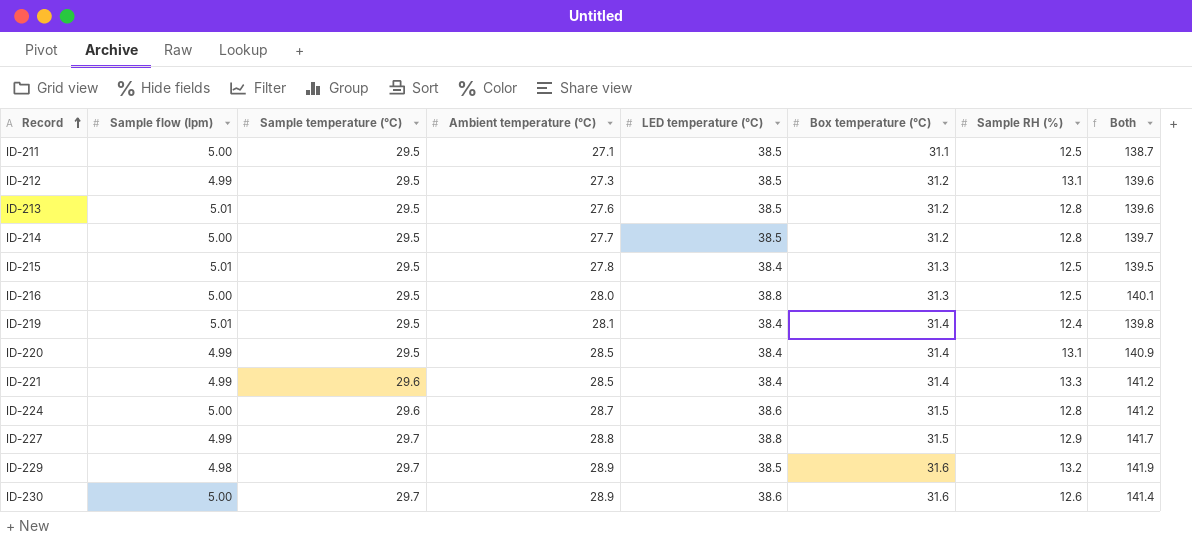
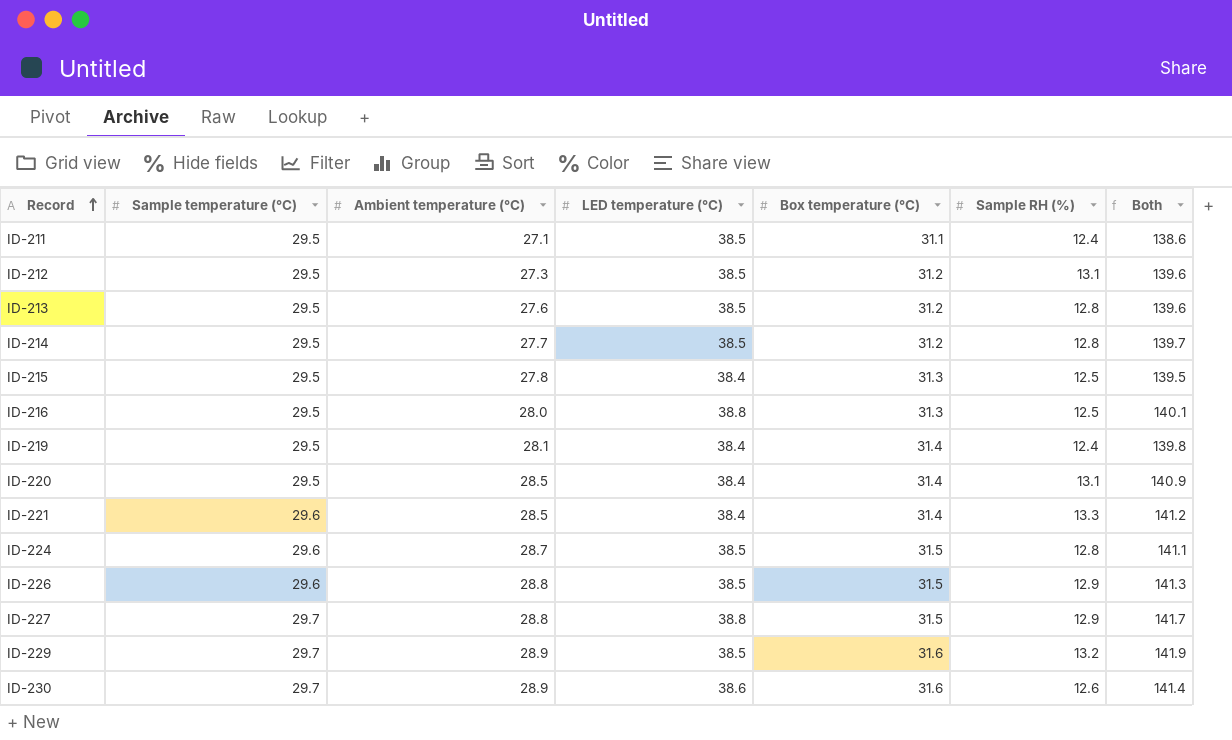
column Sample flow (lpm) | position: 2 -> none
ID-211 | Sample RH (%): 12.5 -> 12.4
ID-211 | Both: 138.7 -> 138.6
ID-224 | LED temperature (°C): 38.6 -> 38.5
ID-224 | Both: 141.2 -> 141.1
row ID-226: none -> 29.6 | 28.8 | 38.5 | 31.5 | 12.9 | 141.3

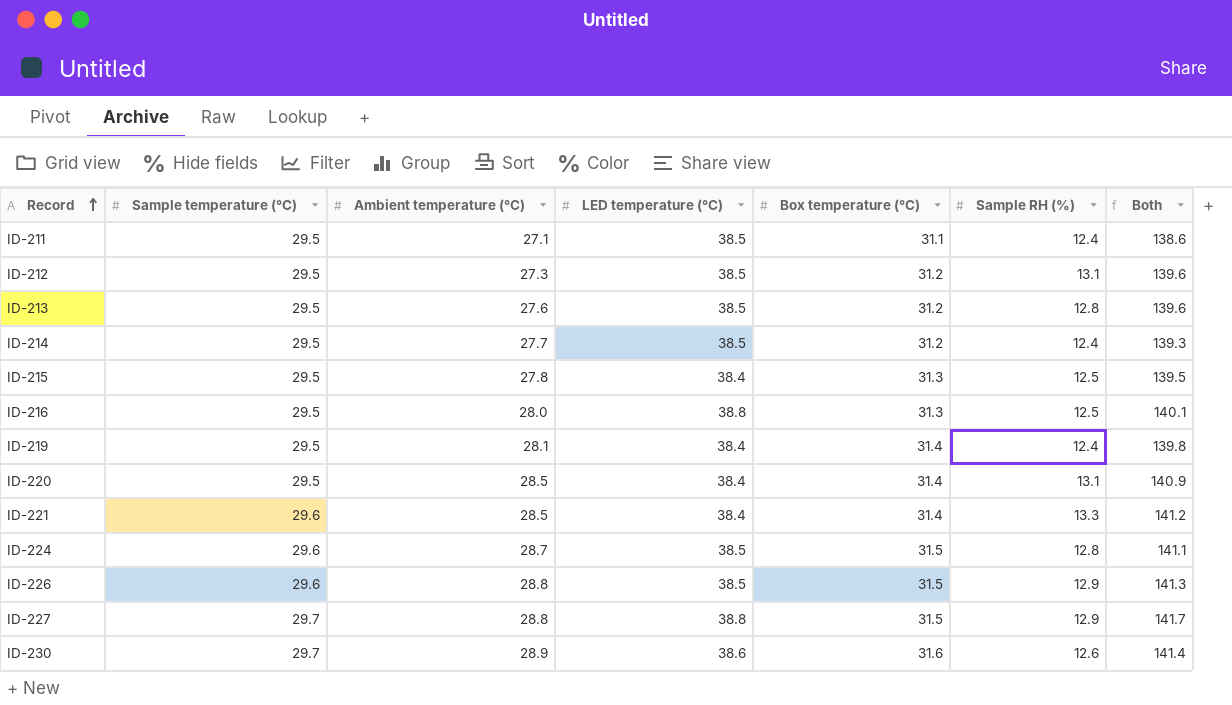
row ID-229: 29.7 | 28.9 | 38.5 | 31.6 | 13.2 | 141.9 -> none
ID-214 | Sample RH (%): 12.8 -> 12.4
ID-214 | Both: 139.7 -> 139.3

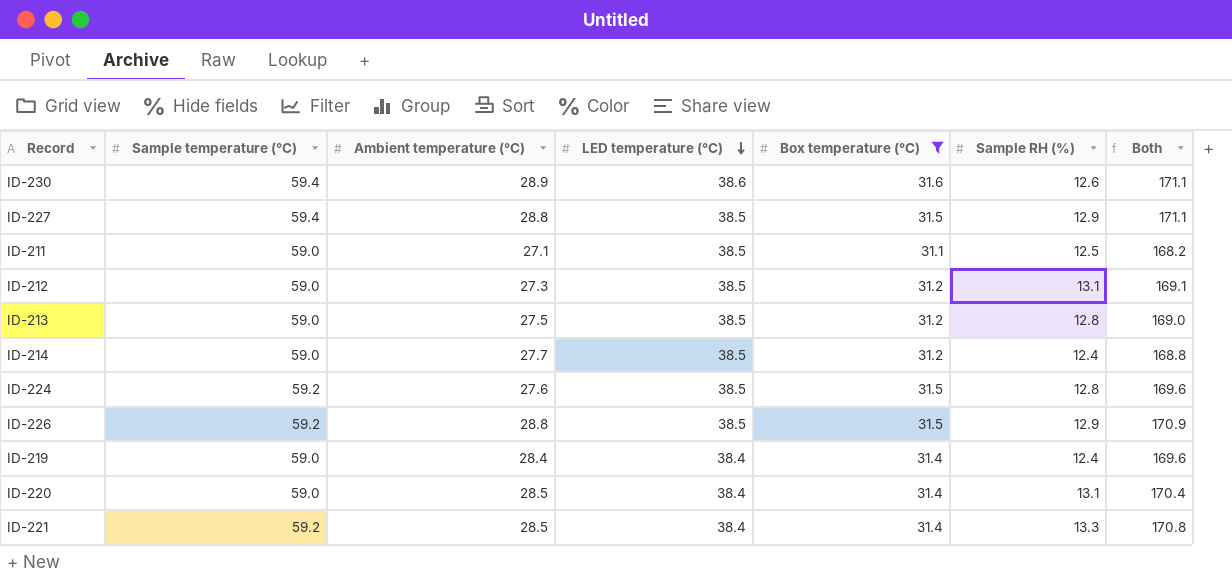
filter: none -> Box temperature (°C) != 31.3
row order: Record ascending -> LED temperature (°C) descending
ID-230 | Sample temperature (°C): 29.7 -> 59.4
ID-230 | Both: 141.4 -> 171.1
ID-227 | Sample temperature (°C): 29.7 -> 59.4
ID-227 | LED temperature (°C): 38.8 -> 38.5
ID-227 | Both: 141.7 -> 171.1
ID-211 | Sample temperature (°C): 29.5 -> 59.0
ID-211 | Sample RH (%): 12.4 -> 12.5
ID-211 | Both: 138.6 -> 168.2
ID-212 | Sample temperature (°C): 29.5 -> 59.0
ID-212 | Both: 139.6 -> 169.1
ID-213 | Sample temperature (°C): 29.5 -> 59.0
ID-213 | Ambient temperature (°C): 27.6 -> 27.5
ID-213 | Both: 139.6 -> 169.0
ID-214 | Sample temperature (°C): 29.5 -> 59.0
ID-214 | Both: 139.3 -> 168.8
ID-224 | Sample temperature (°C): 29.6 -> 59.2
ID-224 | Ambient temperature (°C): 28.7 -> 27.6
ID-224 | Both: 141.1 -> 169.6
ID-226 | Sample temperature (°C): 29.6 -> 59.2
ID-226 | Both: 141.3 -> 170.9
ID-219 | Sample temperature (°C): 29.5 -> 59.0
ID-219 | Ambient temperature (°C): 28.1 -> 28.4
ID-219 | Both: 139.8 -> 169.6
ID-220 | Sample temperature (°C): 29.5 -> 59.0
ID-220 | Both: 140.9 -> 170.4
ID-221 | Sample temperature (°C): 29.6 -> 59.2
ID-221 | Both: 141.2 -> 170.8

